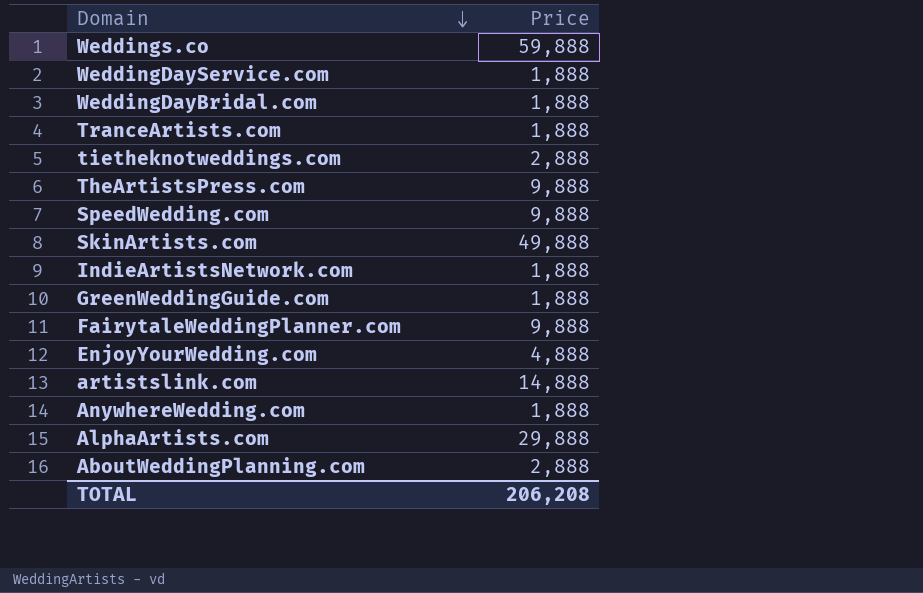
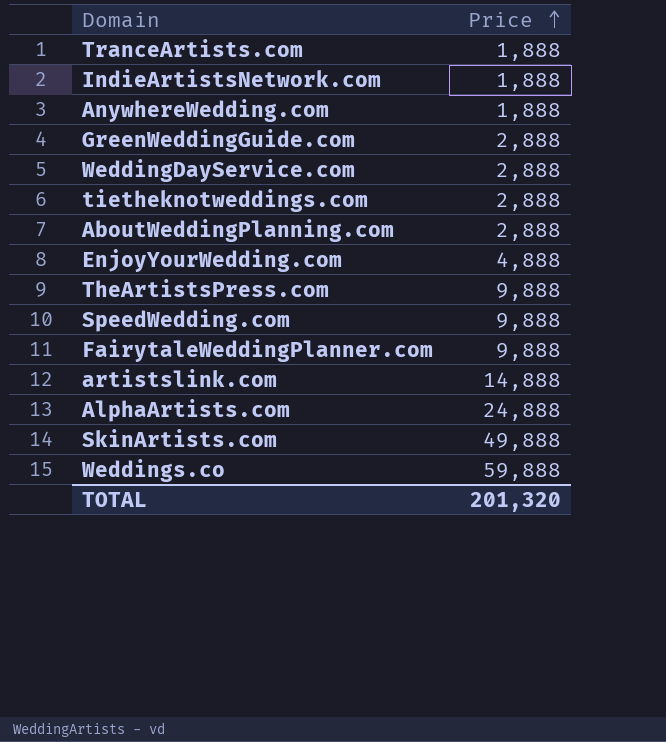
row order: Domain descending -> Price ascending
row WeddingDayBridal.com: 1,888 -> none
GreenWeddingGuide.com | Price: 1,888 -> 2,888
WeddingDayService.com | Price: 1,888 -> 2,888
AlphaArtists.com | Price: 29,888 -> 24,888
TOTAL | Price: 206,208 -> 201,320

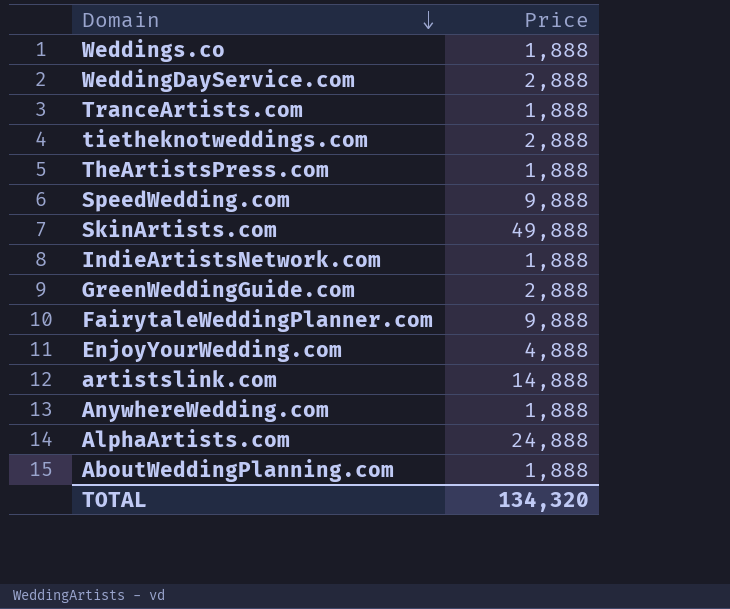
row order: Price ascending -> Domain descending
Weddings.co | Price: 59,888 -> 1,888
TheArtistsPress.com | Price: 9,888 -> 1,888
AboutWeddingPlanning.com | Price: 2,888 -> 1,888
TOTAL | Price: 201,320 -> 134,320

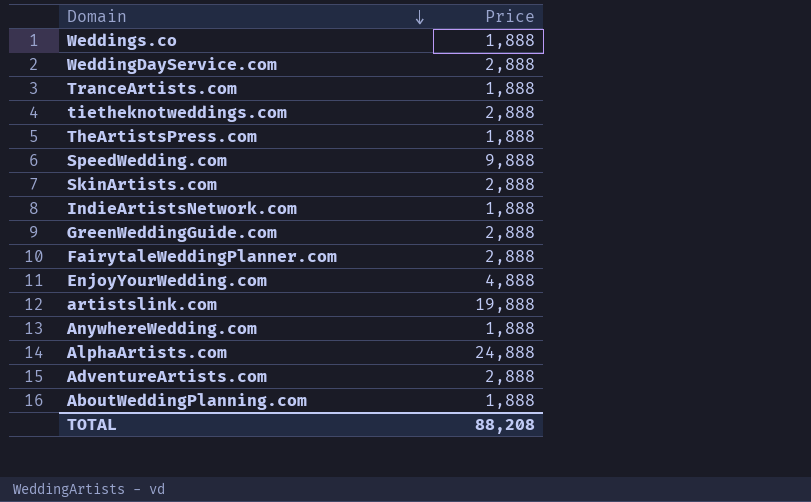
SkinArtists.com | Price: 49,888 -> 2,888
FairytaleWeddingPlanner.com | Price: 9,888 -> 2,888
artistslink.com | Price: 14,888 -> 19,888
row AdventureArtists.com: none -> 2,888
TOTAL | Price: 134,320 -> 88,208

